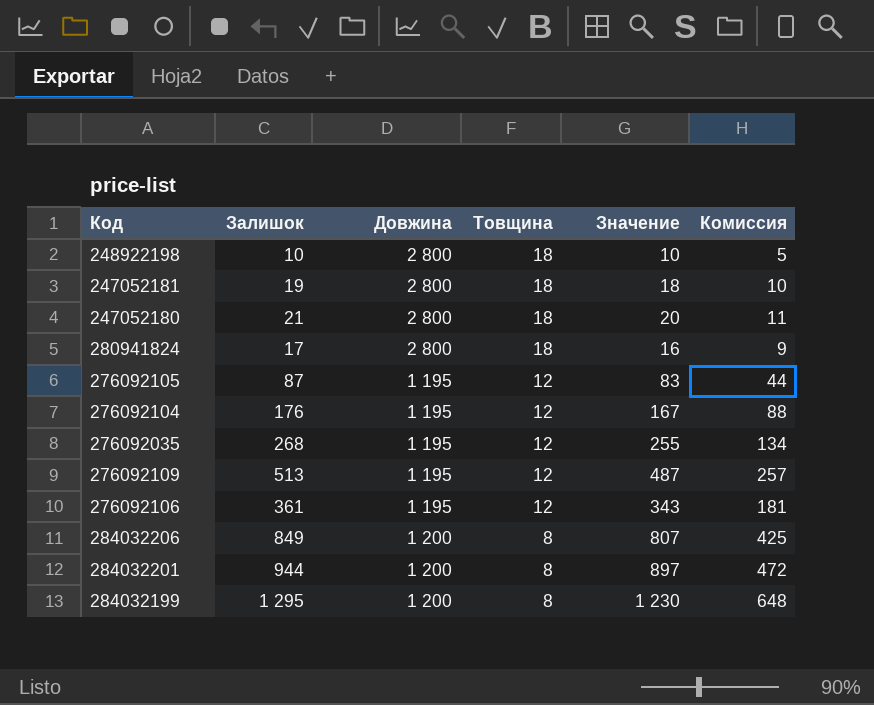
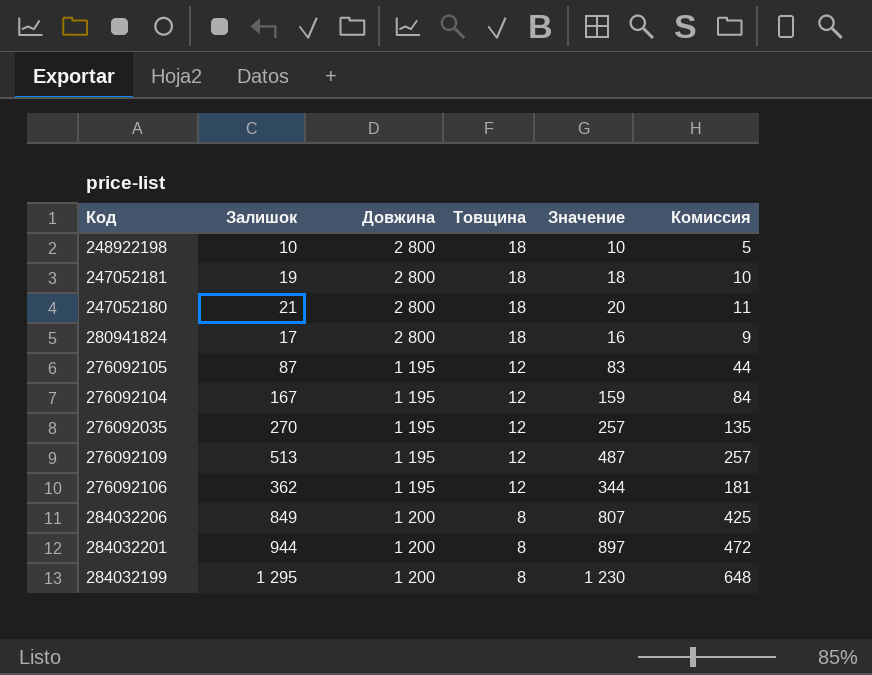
276092104 | Залишок: 176 -> 167
276092104 | Значение: 167 -> 159
276092104 | Комиссия: 88 -> 84
276092035 | Залишок: 268 -> 270
276092035 | Значение: 255 -> 257
276092035 | Комиссия: 134 -> 135
276092106 | Залишок: 361 -> 362
276092106 | Значение: 343 -> 344

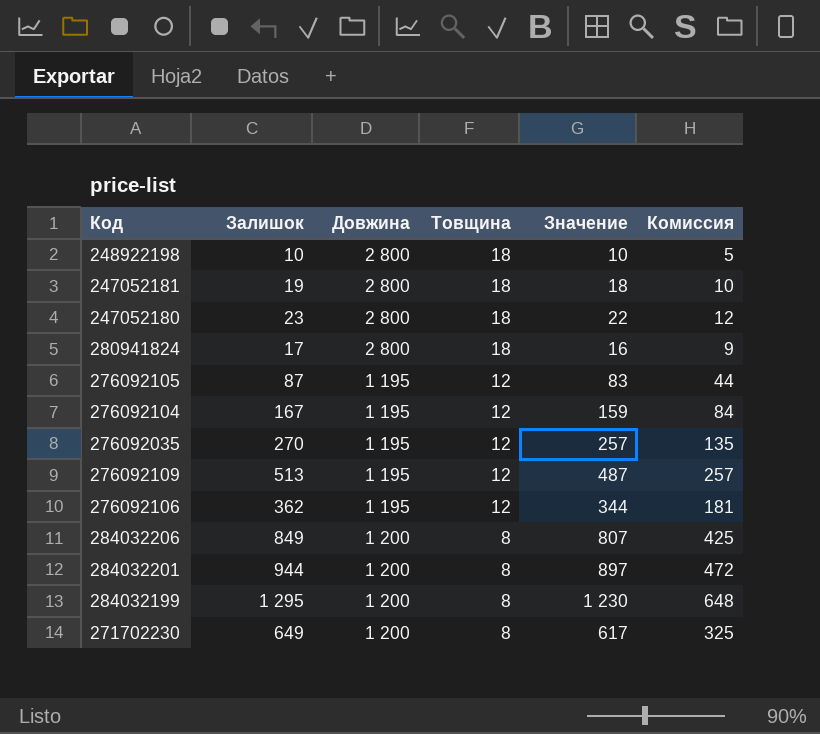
247052180 | Залишок: 21 -> 23
247052180 | Значение: 20 -> 22
247052180 | Комиссия: 11 -> 12
row 271702230: none -> 649 | 1 200 | 8 | 617 | 325

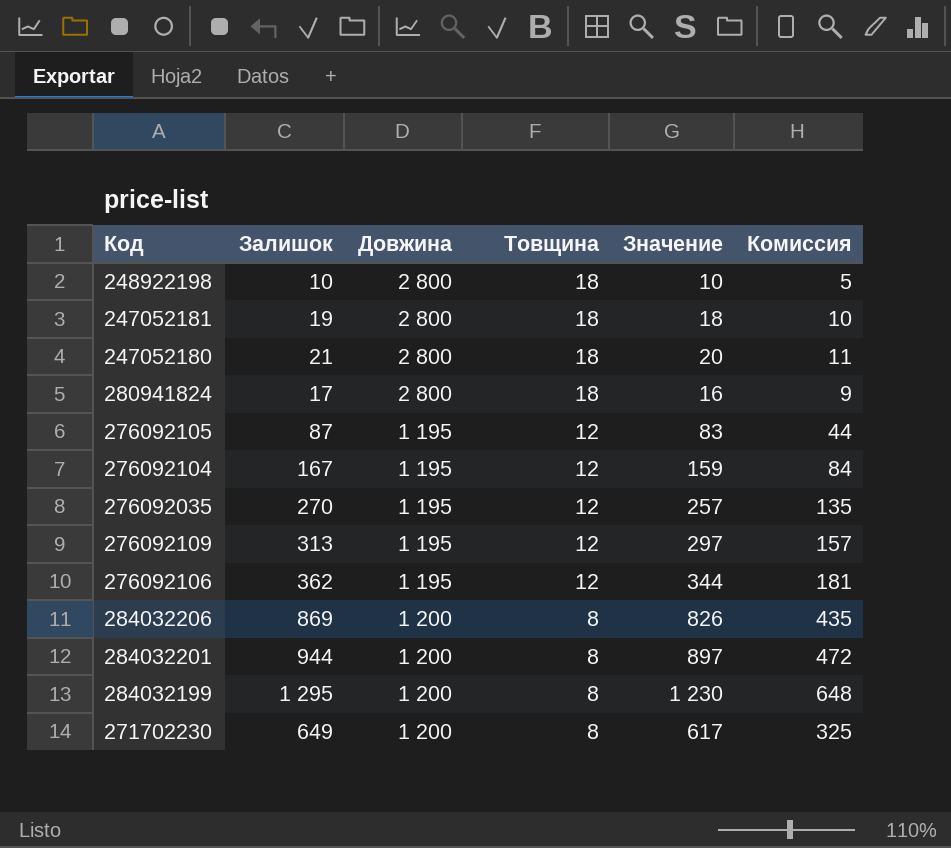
247052180 | Залишок: 23 -> 21
247052180 | Значение: 22 -> 20
247052180 | Комиссия: 12 -> 11
276092109 | Залишок: 513 -> 313
276092109 | Значение: 487 -> 297
276092109 | Комиссия: 257 -> 157
284032206 | Залишок: 849 -> 869
284032206 | Значение: 807 -> 826
284032206 | Комиссия: 425 -> 435

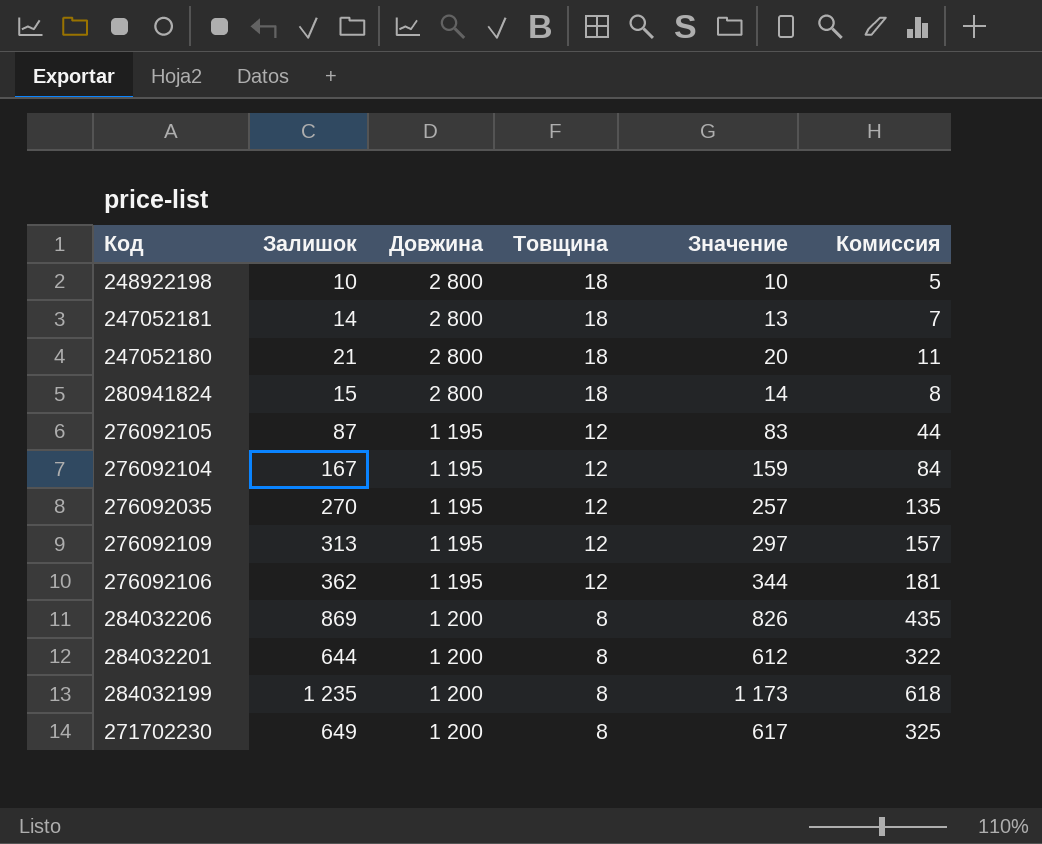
247052181 | Залишок: 19 -> 14
247052181 | Значение: 18 -> 13
247052181 | Комиссия: 10 -> 7
280941824 | Залишок: 17 -> 15
280941824 | Значение: 16 -> 14
280941824 | Комиссия: 9 -> 8
284032201 | Залишок: 944 -> 644
284032201 | Значение: 897 -> 612
284032201 | Комиссия: 472 -> 322
284032199 | Залишок: 1 295 -> 1 235
284032199 | Значение: 1 230 -> 1 173
284032199 | Комиссия: 648 -> 618

